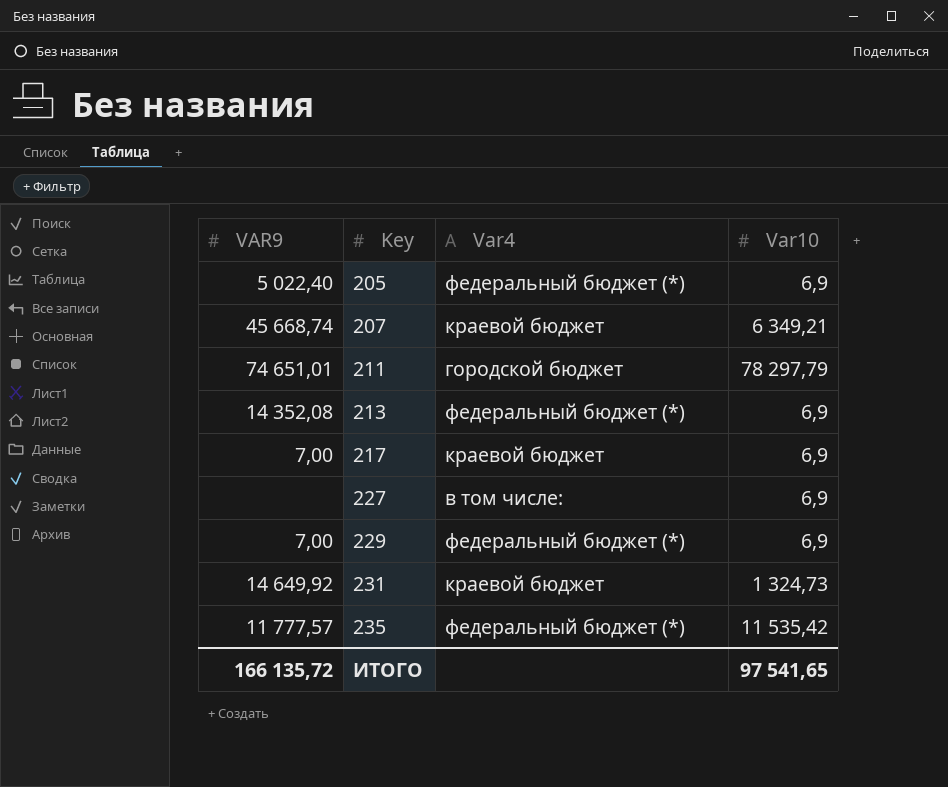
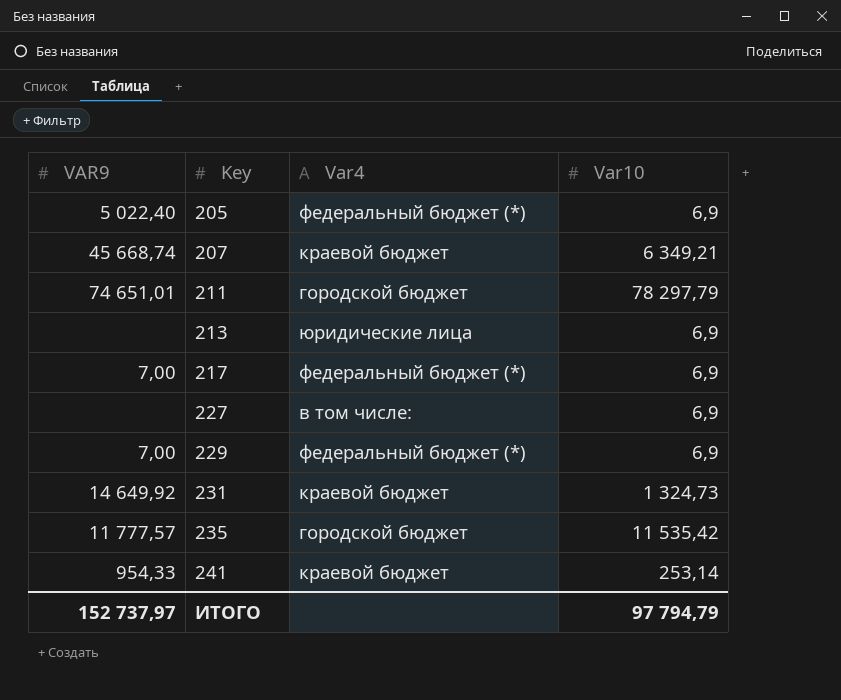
213 | VAR9: 14 352,08 -> none
213 | Var4: федеральный бюджет (*) -> юридические лица
217 | Var4: краевой бюджет -> федеральный бюджет (*)
235 | Var4: федеральный бюджет (*) -> городской бюджет
row 241: none -> 954,33 | краевой бюджет | 253,14
ИТОГО | VAR9: 166 135,72 -> 152 737,97
ИТОГО | Var10: 97 541,65 -> 97 794,79

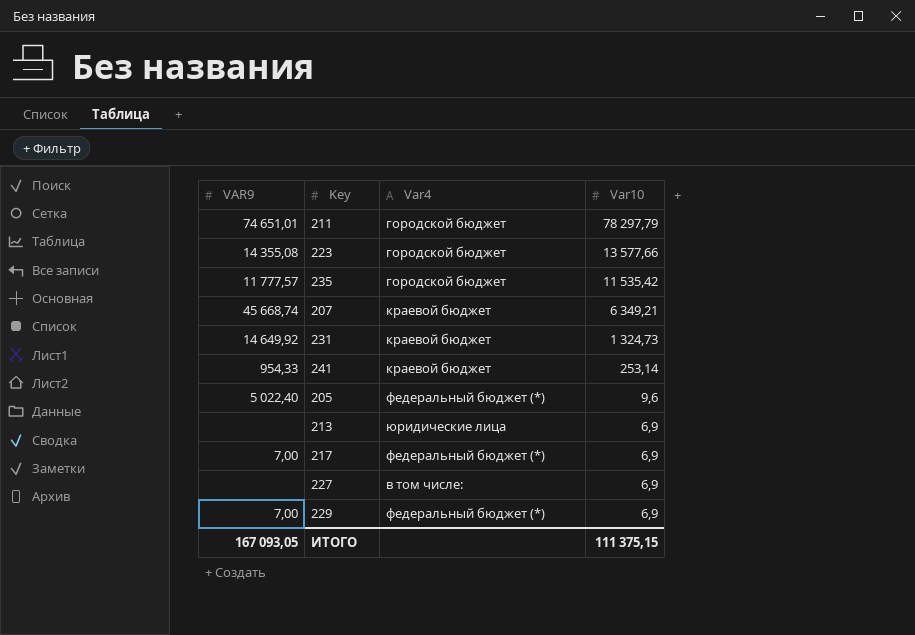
row order: Key ascending -> Var10 descending
row 223: none -> 14 355,08 | городской бюджет | 13 577,66
205 | Var10: 6,9 -> 9,6
ИТОГО | VAR9: 152 737,97 -> 167 093,05
ИТОГО | Var10: 97 794,79 -> 111 375,15

